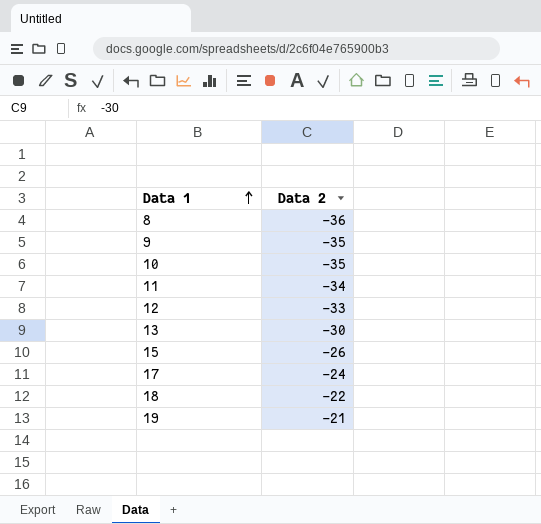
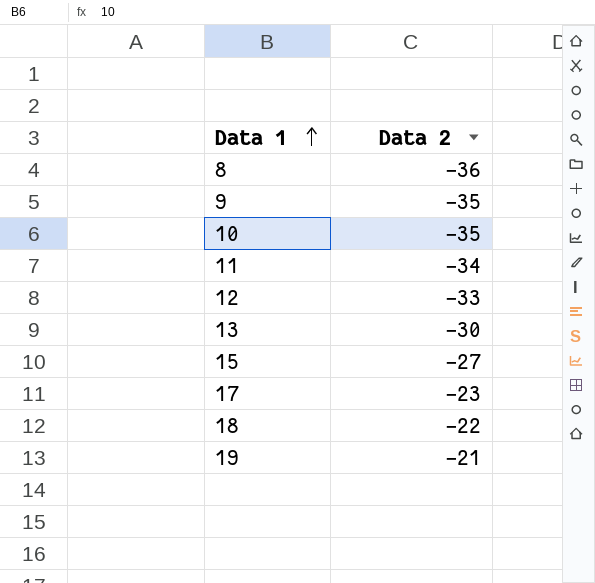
15 | Data 2: -26 -> -27
17 | Data 2: -24 -> -23

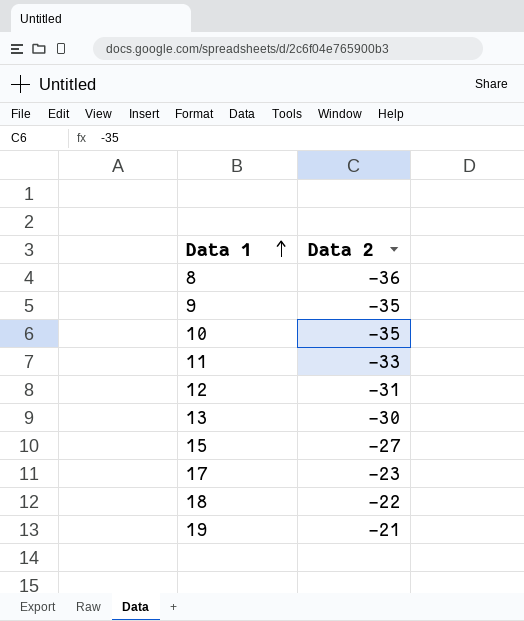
11 | Data 2: -34 -> -33
12 | Data 2: -33 -> -31

